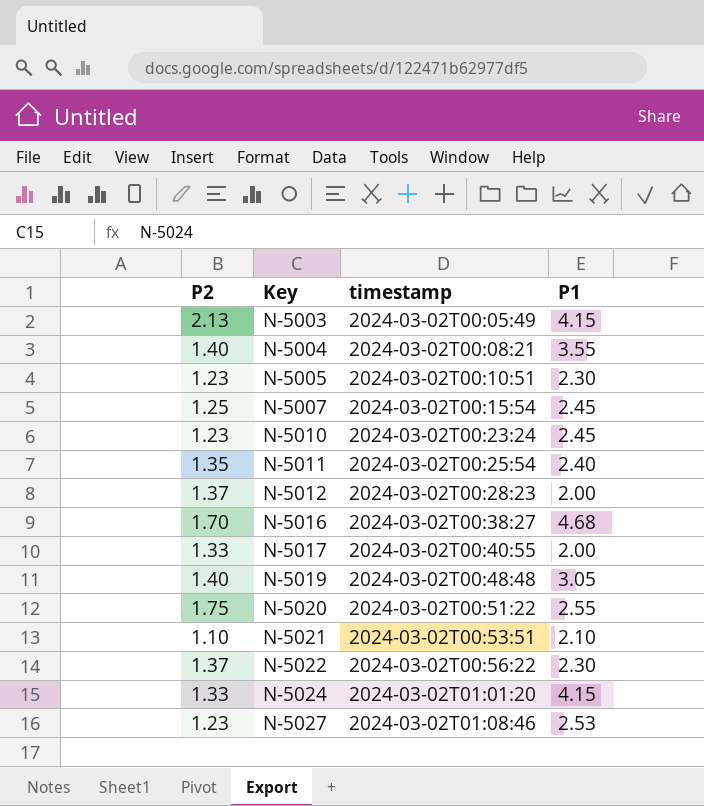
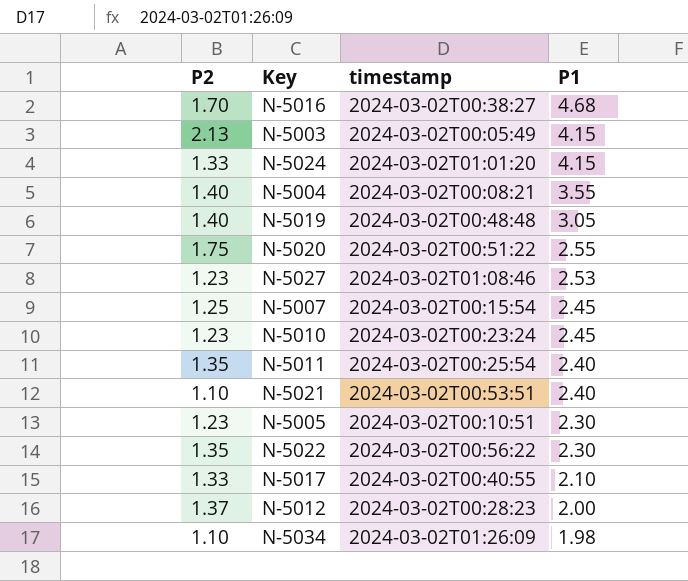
row order: Key ascending -> P1 descending
N-5021 | P1: 2.10 -> 2.40
N-5022 | P2: 1.37 -> 1.35
N-5017 | P1: 2.00 -> 2.10
row N-5034: none -> 1.10 | 2024-03-02T01:26:09 | 1.98

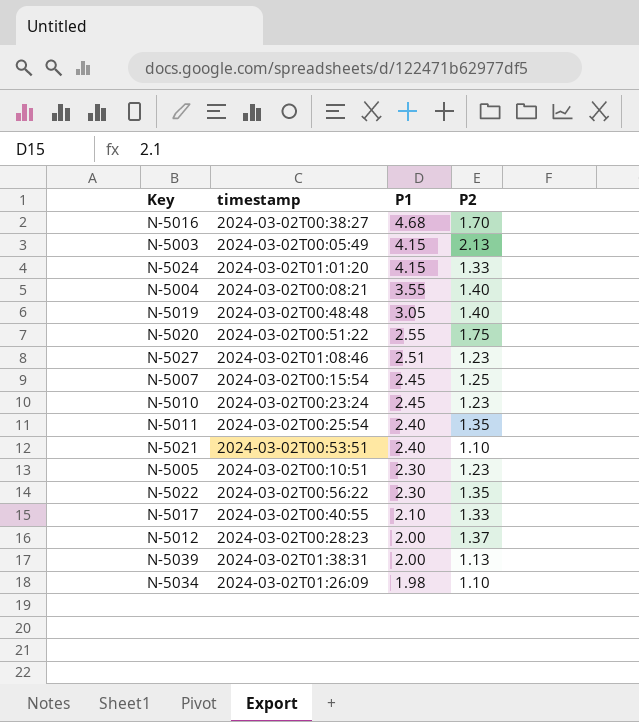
column P2 | position: 1 -> 4
N-5027 | P1: 2.53 -> 2.51
row N-5039: none -> 2024-03-02T01:38:31 | 2.00 | 1.13

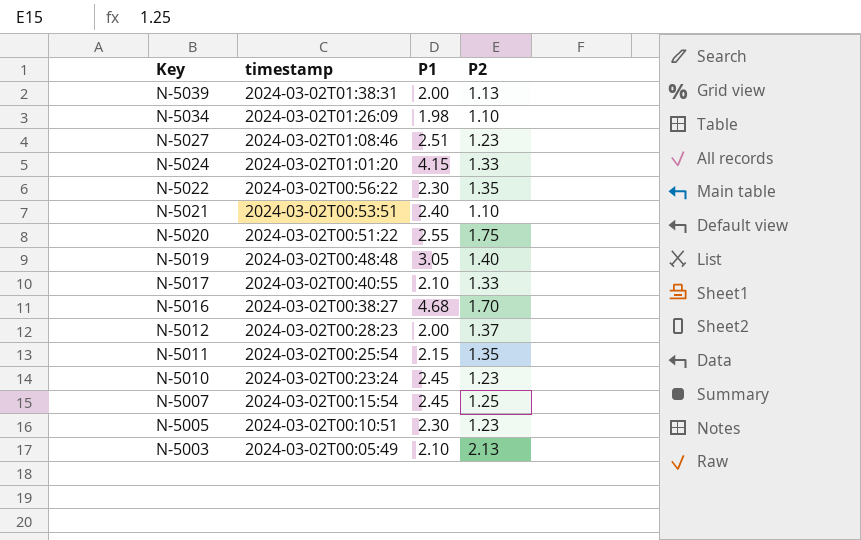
row order: P1 descending -> Key descending
row N-5004: 2024-03-02T00:08:21 | 3.55 | 1.40 -> none
N-5011 | P1: 2.40 -> 2.15
N-5003 | P1: 4.15 -> 2.10

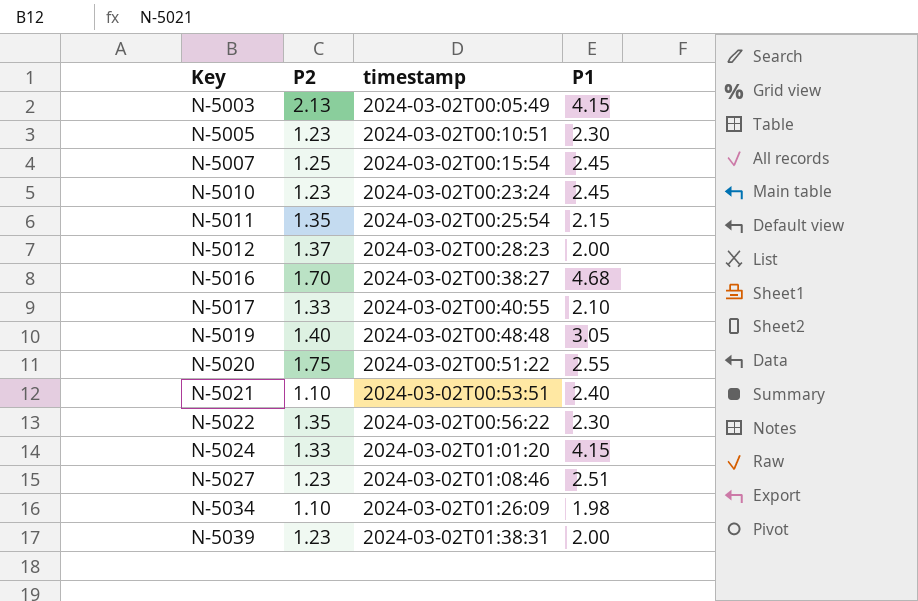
row order: Key descending -> Key ascending
column P2 | position: 4 -> 2
N-5003 | P1: 2.10 -> 4.15
N-5039 | P2: 1.13 -> 1.23

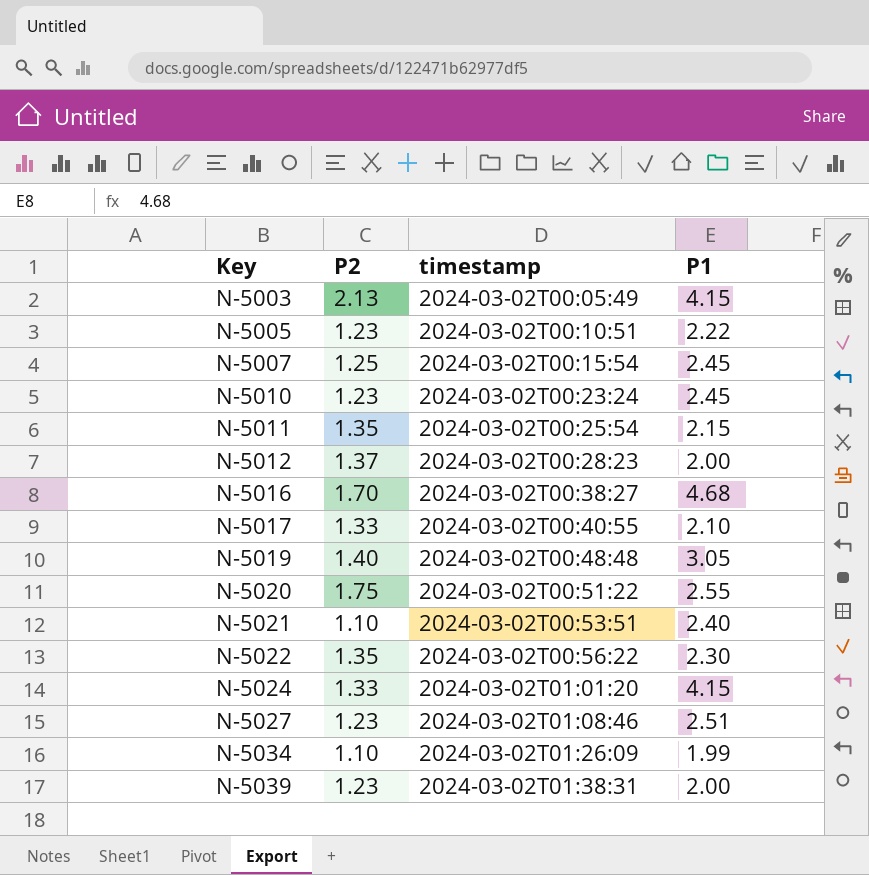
N-5005 | P1: 2.30 -> 2.22
N-5034 | P1: 1.98 -> 1.99

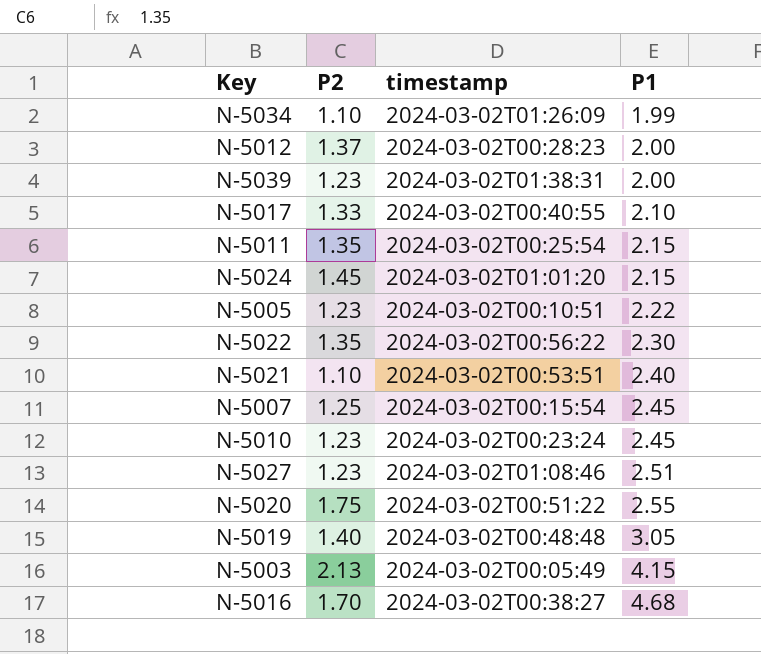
row order: Key ascending -> P1 ascending
N-5024 | P2: 1.33 -> 1.45
N-5024 | P1: 4.15 -> 2.15

